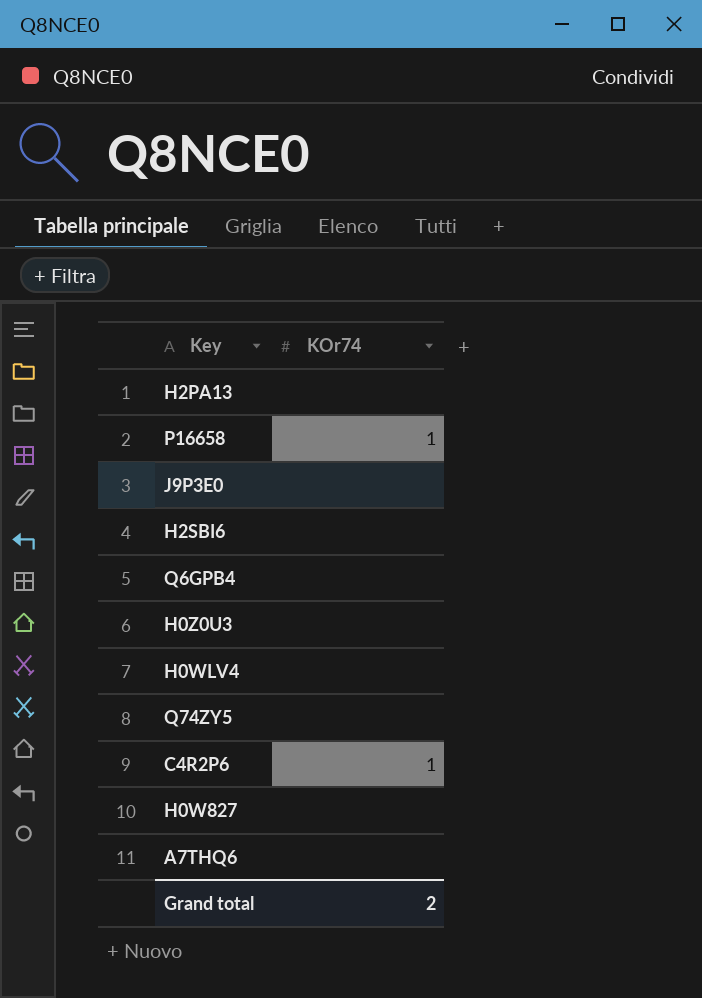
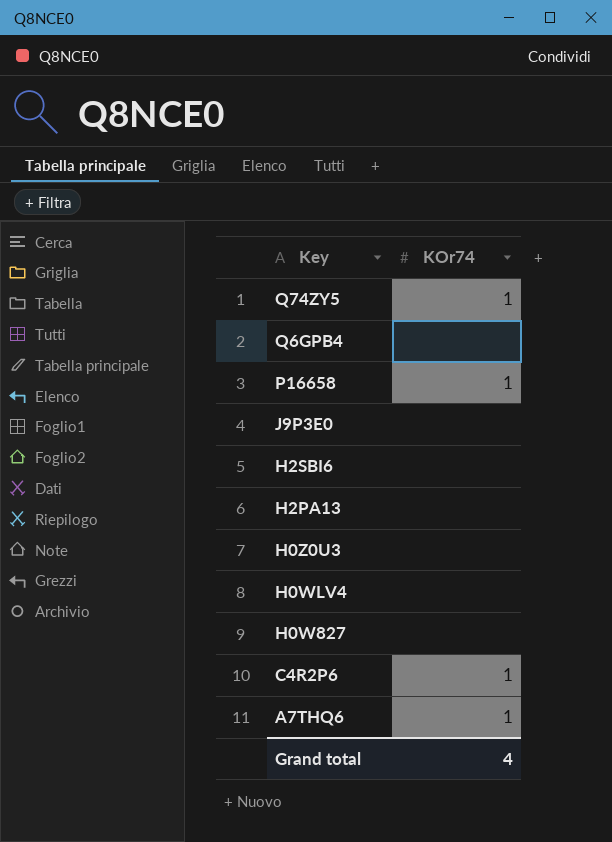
row order: none -> Key descending
Q74ZY5 | KOr74: none -> 1
A7THQ6 | KOr74: none -> 1
Grand total | KOr74: 2 -> 4

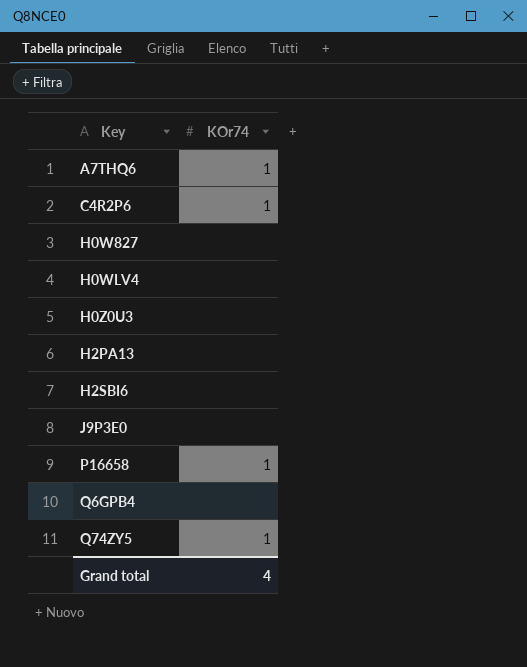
row order: Key descending -> Key ascending

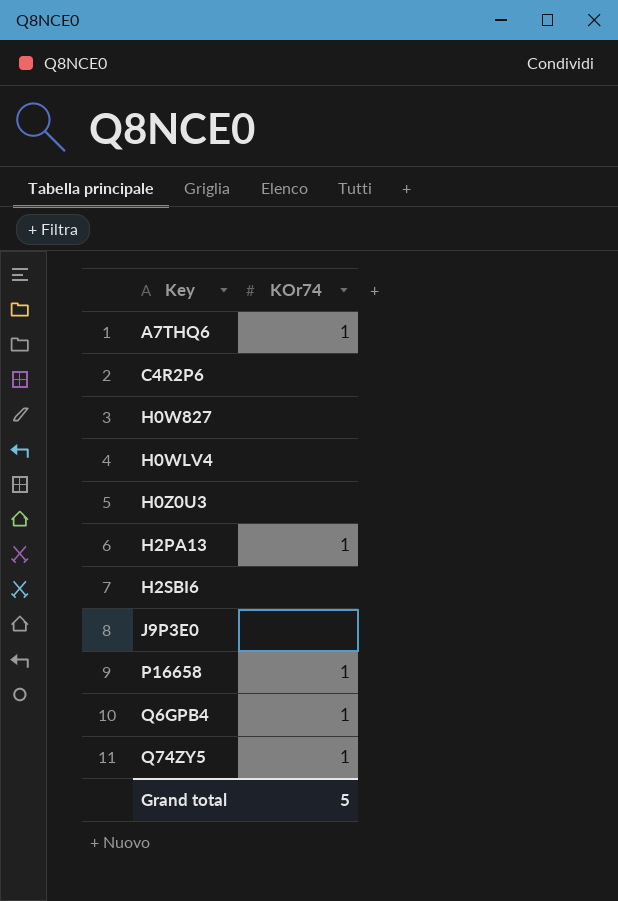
C4R2P6 | KOr74: 1 -> none
H2PA13 | KOr74: none -> 1
Q6GPB4 | KOr74: none -> 1
Grand total | KOr74: 4 -> 5

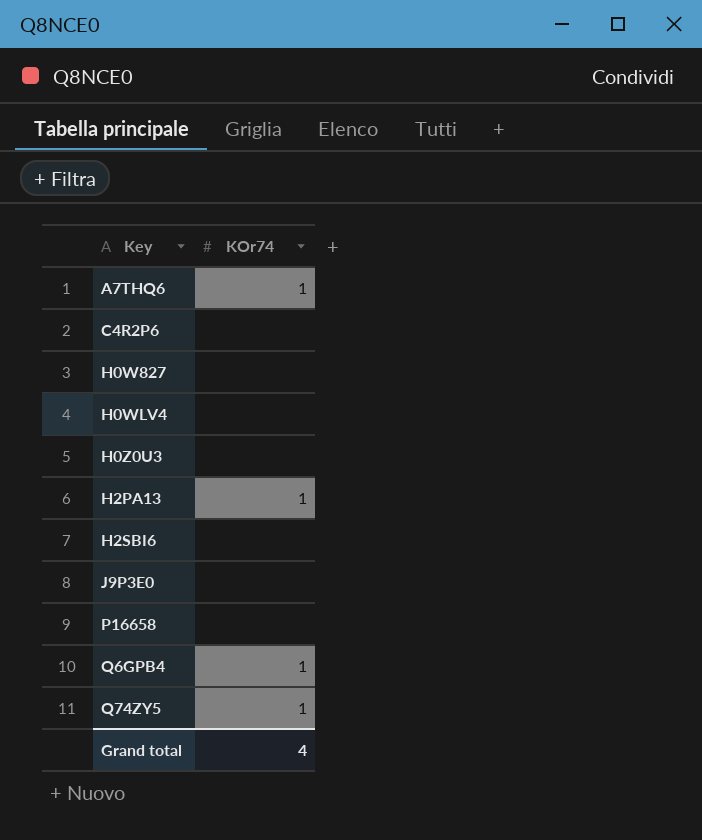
P16658 | KOr74: 1 -> none
Grand total | KOr74: 5 -> 4

